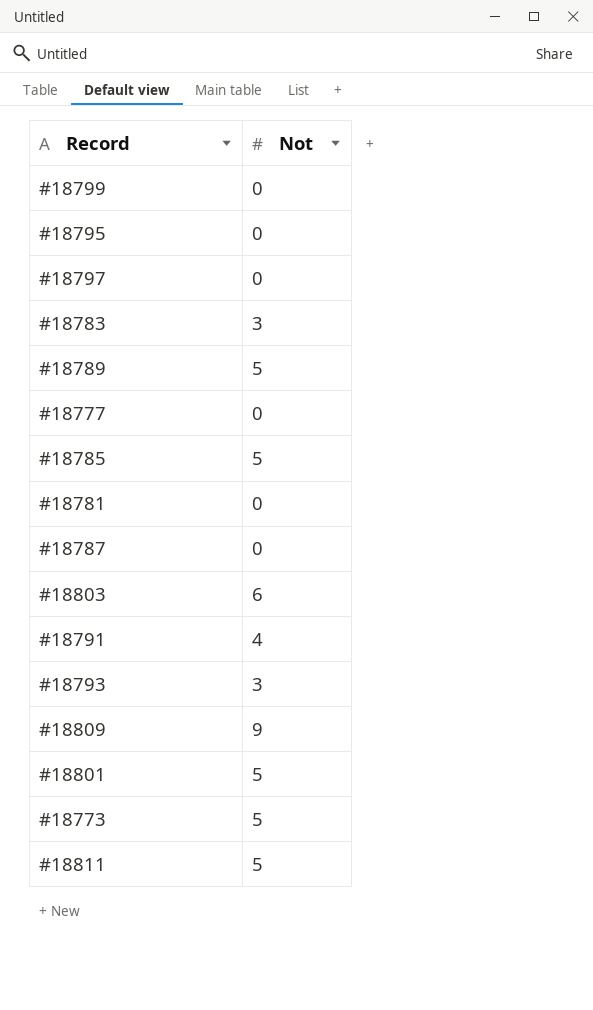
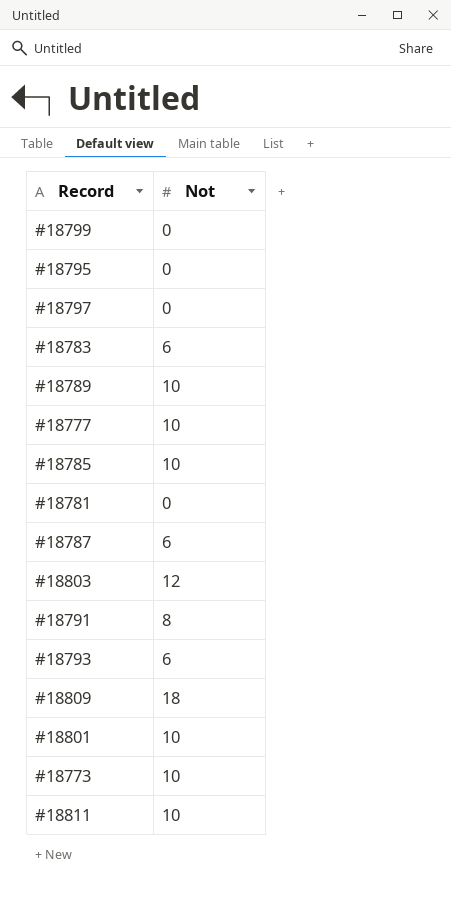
#18783 | Not: 3 -> 6
#18789 | Not: 5 -> 10
#18777 | Not: 0 -> 10
#18785 | Not: 5 -> 10
#18787 | Not: 0 -> 6
#18803 | Not: 6 -> 12
#18791 | Not: 4 -> 8
#18793 | Not: 3 -> 6
#18809 | Not: 9 -> 18
#18801 | Not: 5 -> 10
#18773 | Not: 5 -> 10
#18811 | Not: 5 -> 10

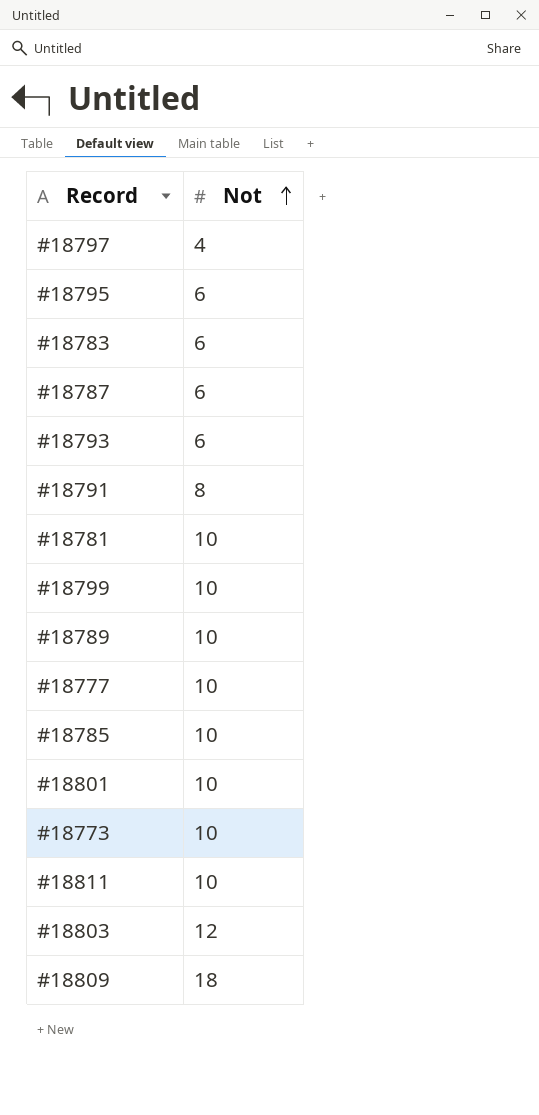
row order: none -> Not ascending
#18797 | Not: 0 -> 4
#18795 | Not: 0 -> 6
#18781 | Not: 0 -> 10
#18799 | Not: 0 -> 10

